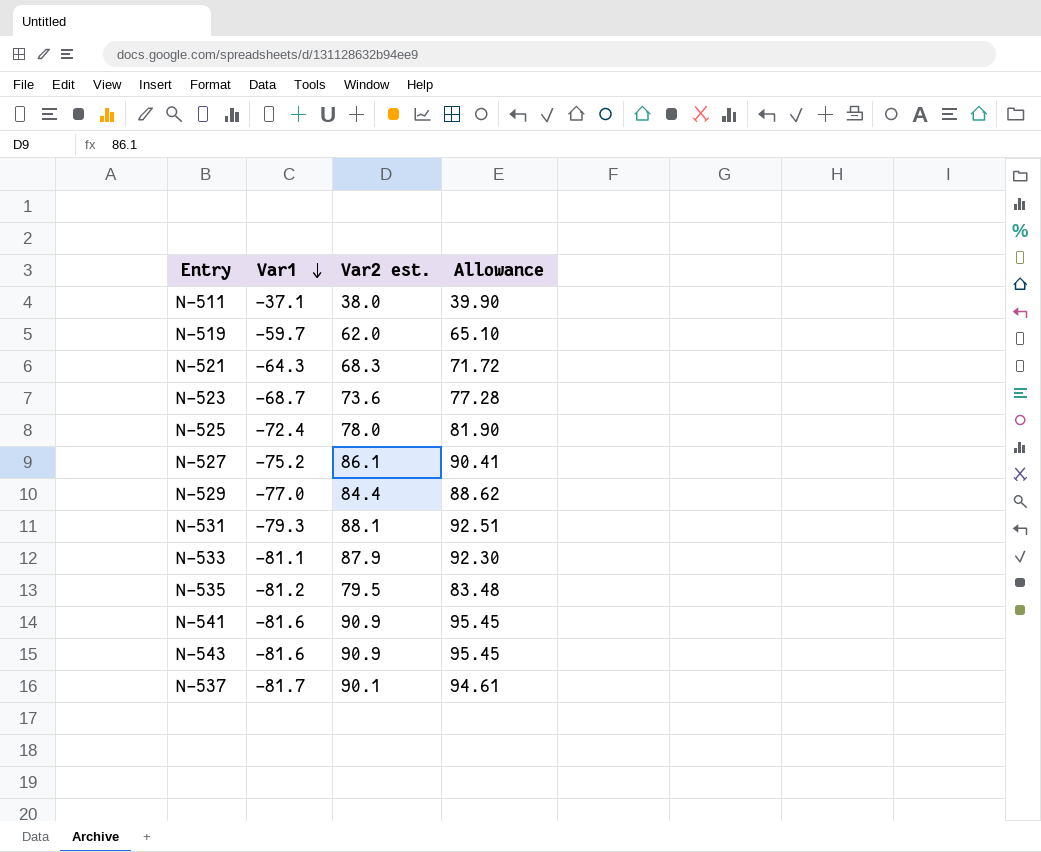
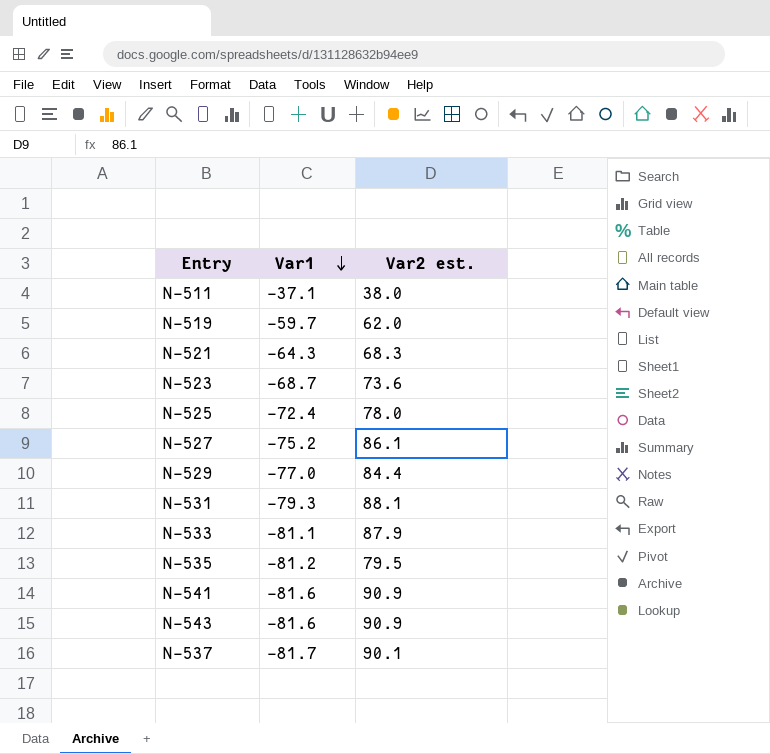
column Allowance | formula: [Var2 est.] * 1.05 -> none

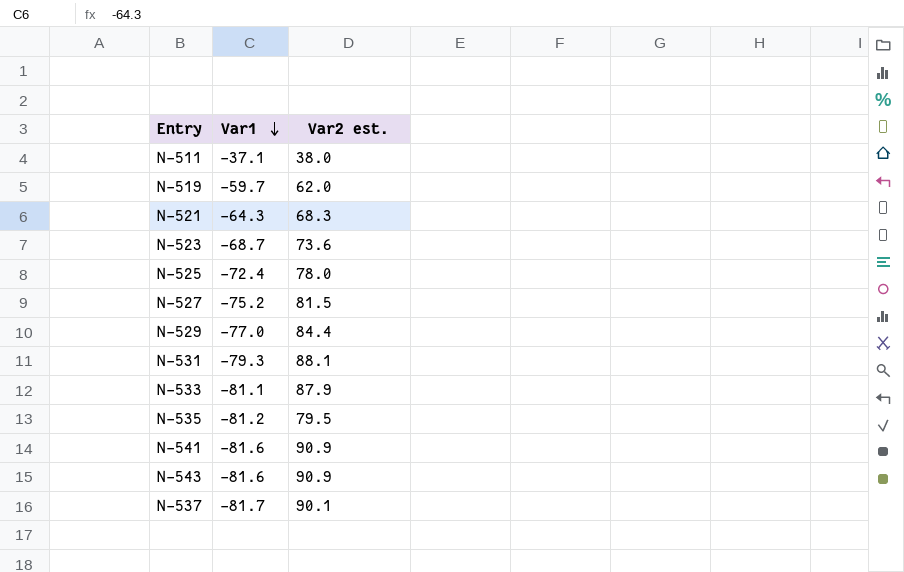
N-527 | Var2 est.: 86.1 -> 81.5

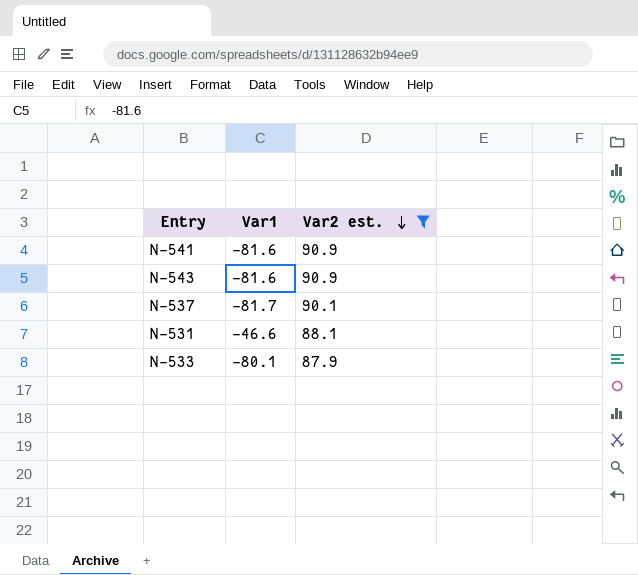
filter: none -> Var2 est. >= 87.9
row order: Var1 descending -> Var2 est. descending
N-531 | Var1: -79.3 -> -46.6
N-533 | Var1: -81.1 -> -80.1

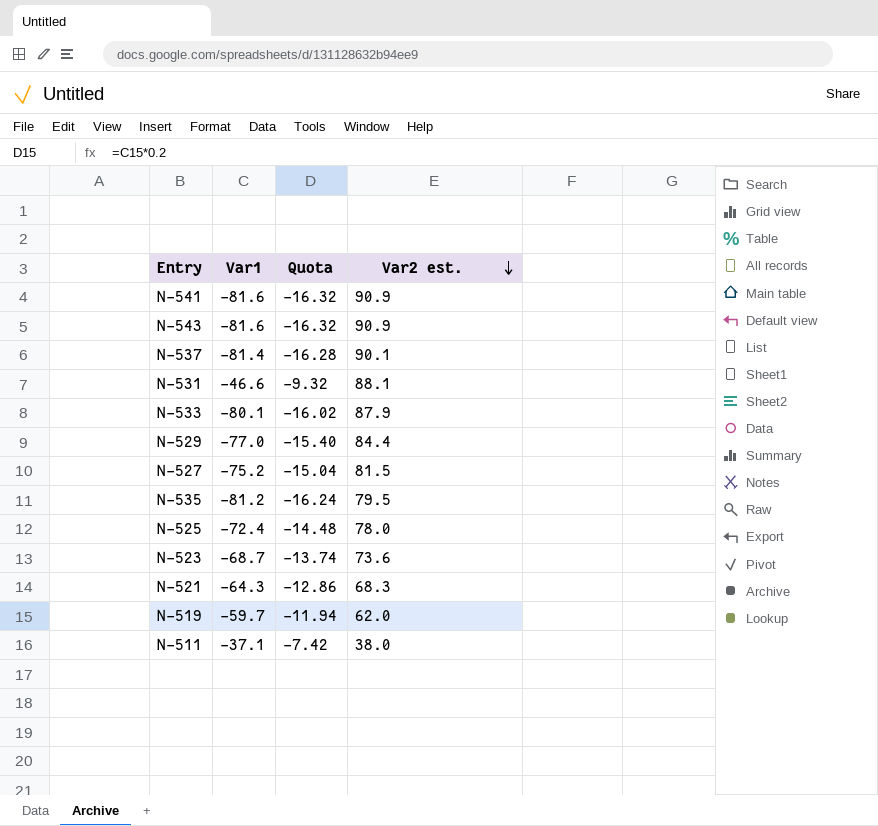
filter: Var2 est. >= 87.9 -> none
column Quota | formula: none -> [Var1] * 0.2
N-537 | Var1: -81.7 -> -81.4

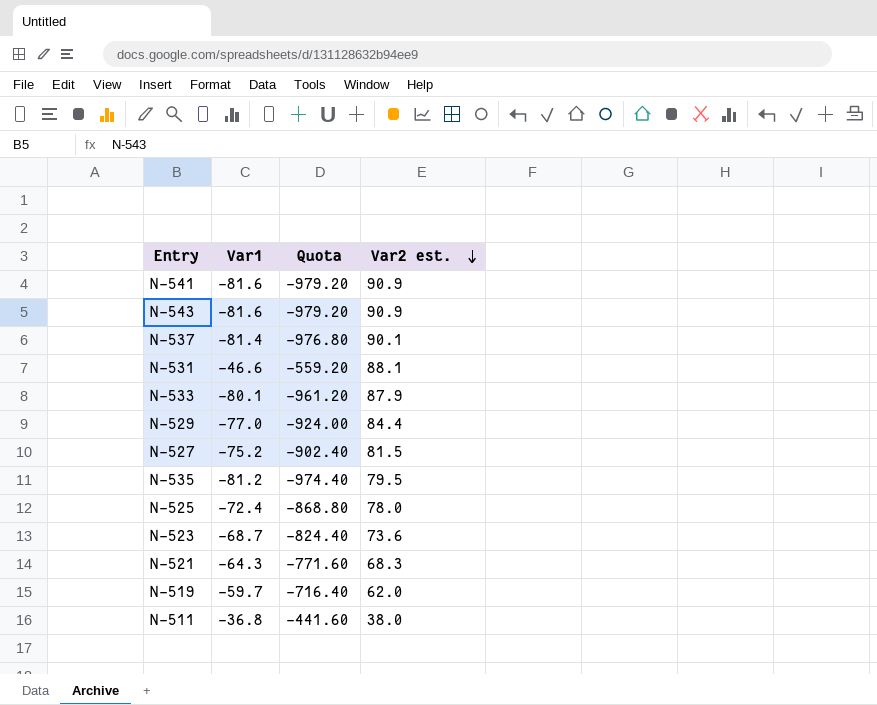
column Quota | formula: [Var1] * 0.2 -> [Var1] * 12
N-511 | Var1: -37.1 -> -36.8

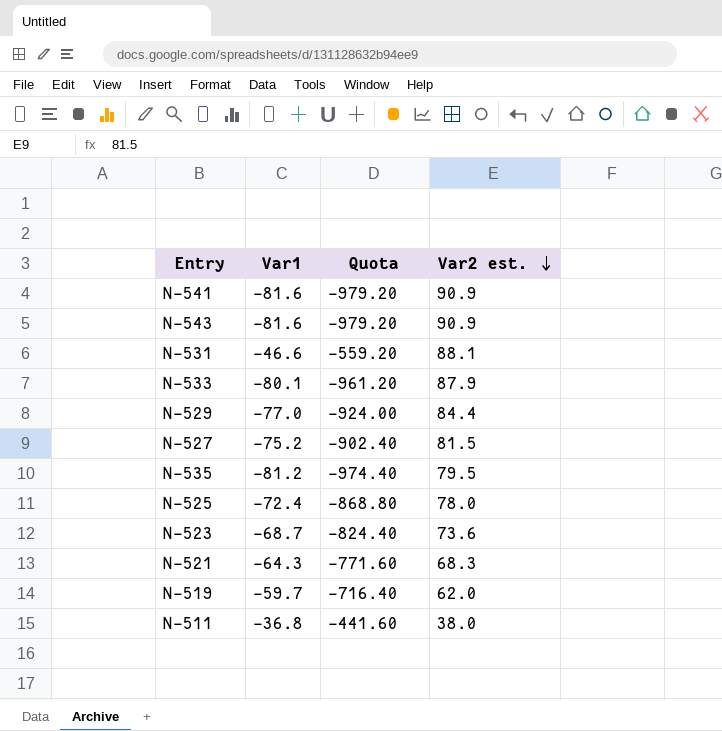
row N-537: -81.4 | -976.80 | 90.1 -> none

